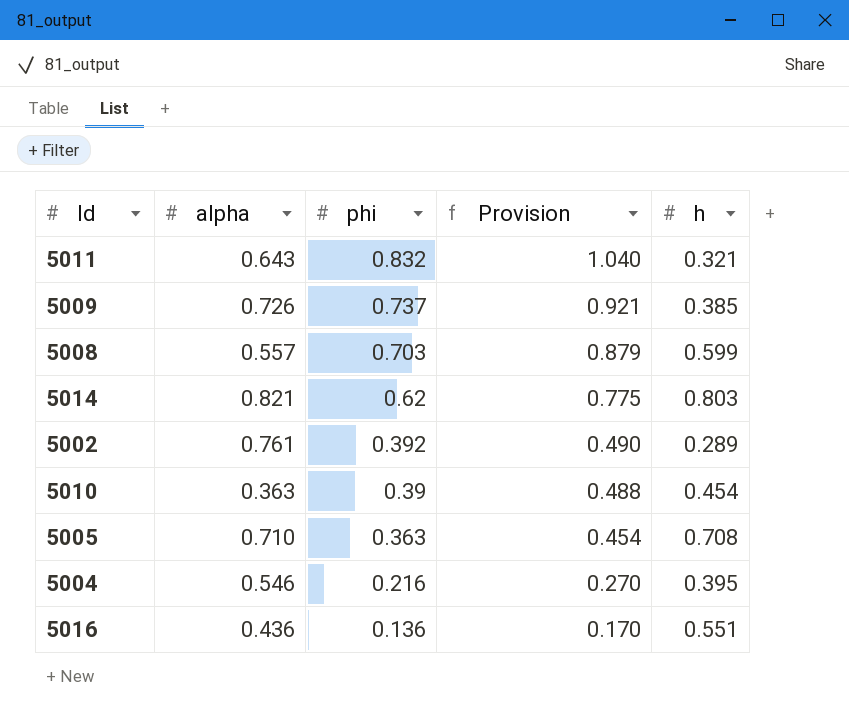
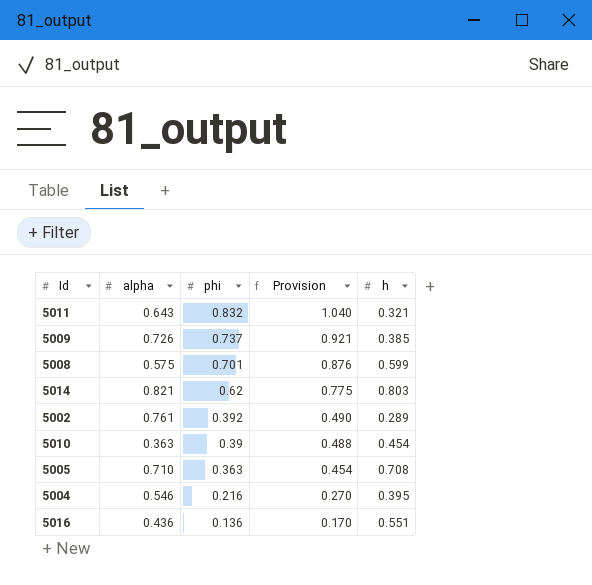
5008 | alpha: 0.557 -> 0.575
5008 | phi: 0.703 -> 0.701
5008 | Provision: 0.879 -> 0.876

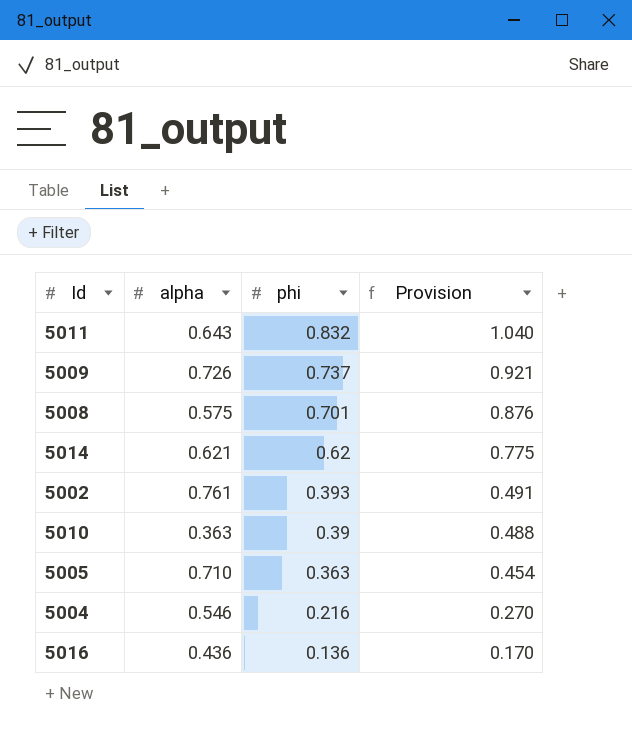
column h | position: 5 -> none
5014 | alpha: 0.821 -> 0.621
5002 | phi: 0.392 -> 0.393
5002 | Provision: 0.490 -> 0.491

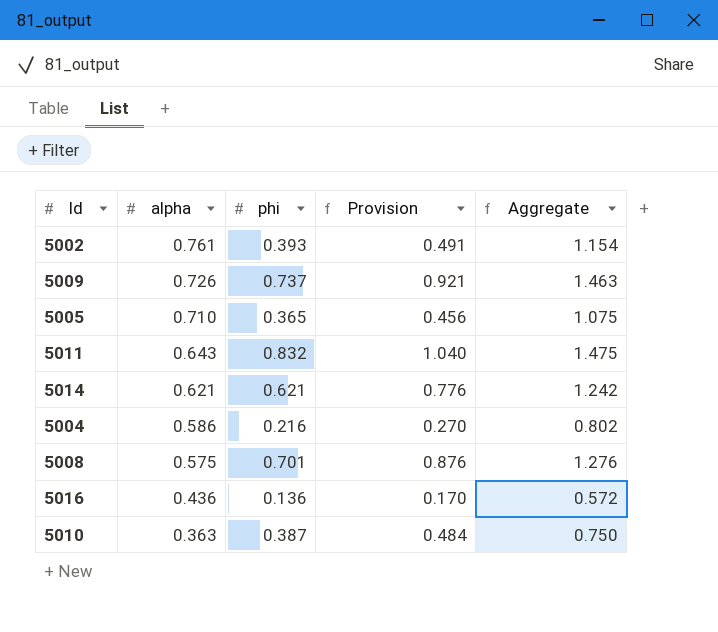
row order: phi descending -> alpha descending
column Aggregate | formula: none -> [alpha] + [phi]
5005 | phi: 0.363 -> 0.365
5005 | Provision: 0.454 -> 0.456
5014 | phi: 0.62 -> 0.621
5014 | Provision: 0.775 -> 0.776
5004 | alpha: 0.546 -> 0.586
5010 | phi: 0.39 -> 0.387
5010 | Provision: 0.488 -> 0.484

